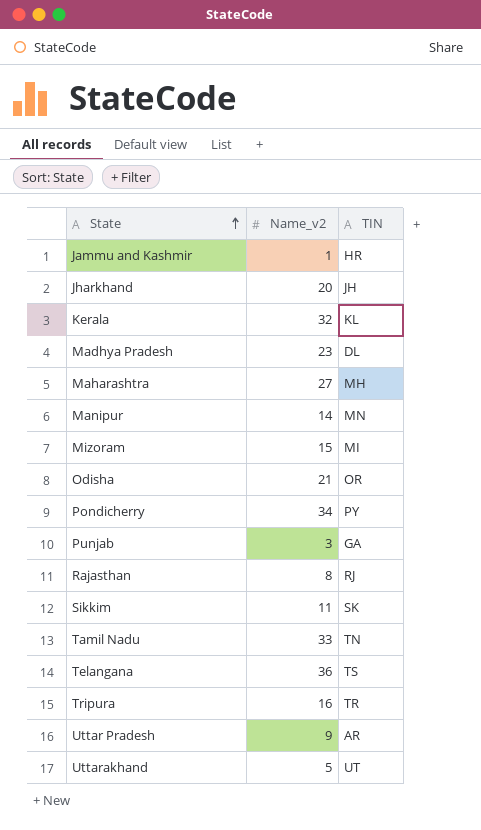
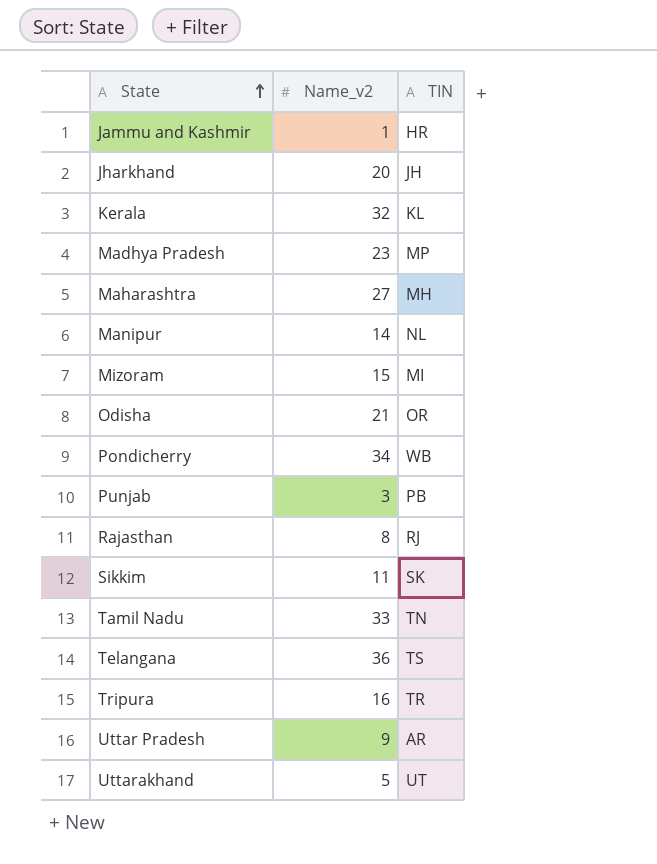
Madhya Pradesh | TIN: DL -> MP
Manipur | TIN: MN -> NL
Pondicherry | TIN: PY -> WB
Punjab | TIN: GA -> PB

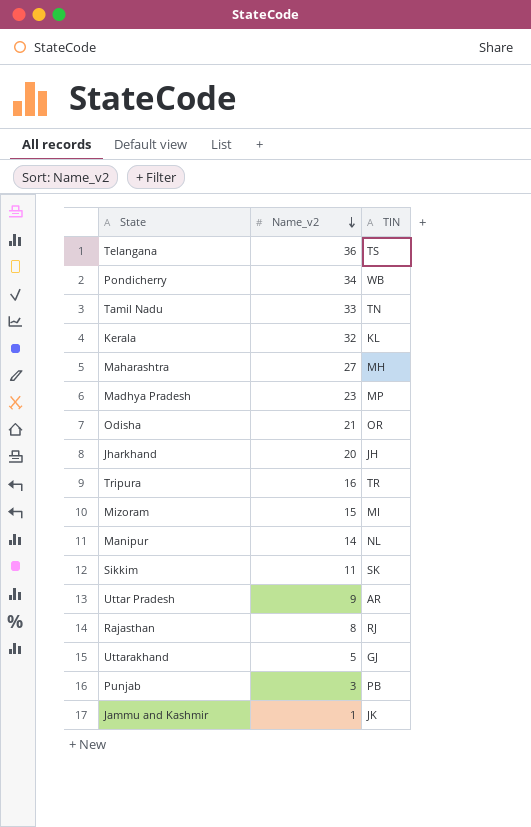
row order: State ascending -> Name_v2 descending
Uttarakhand | TIN: UT -> GJ
Jammu and Kashmir | TIN: HR -> JK

